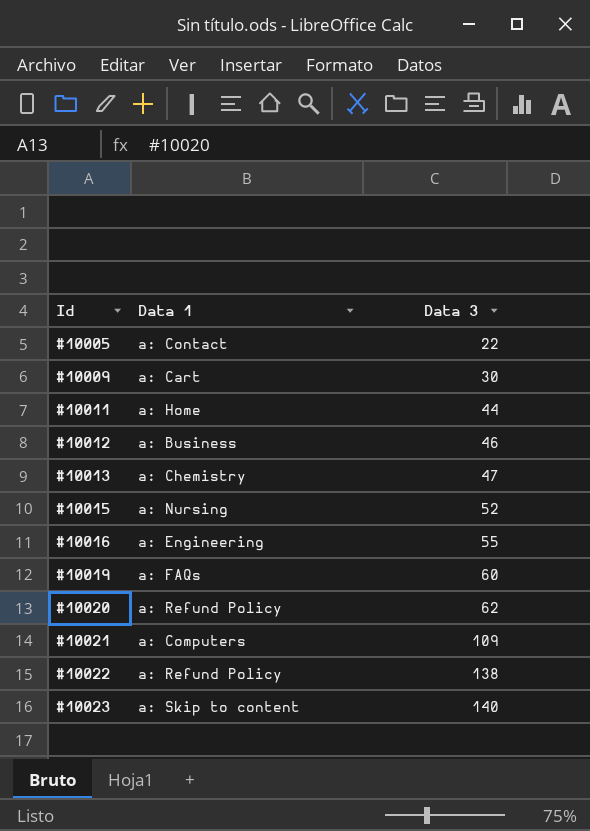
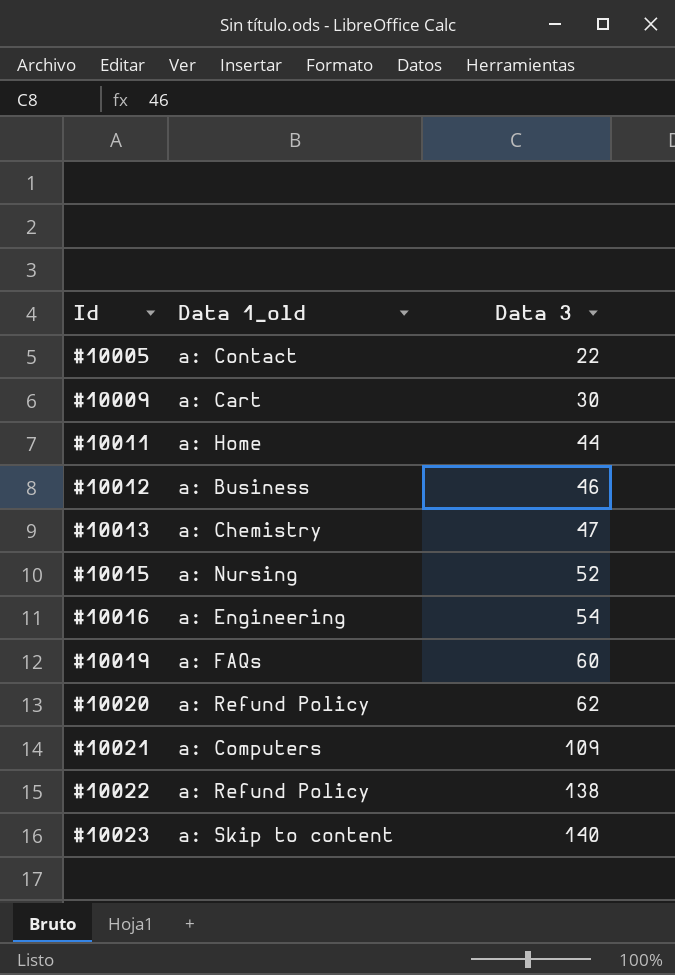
column name: Data 1 -> Data 1_old
#10016 | Data 3: 55 -> 54

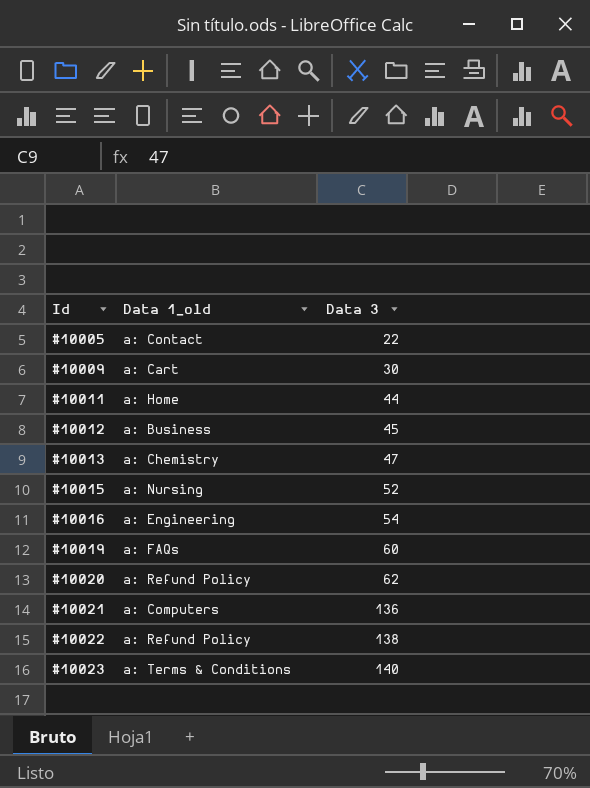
#10012 | Data 3: 46 -> 45
#10021 | Data 3: 109 -> 136
#10023 | Data 1_old: a: Skip to content -> a: Terms & Conditions

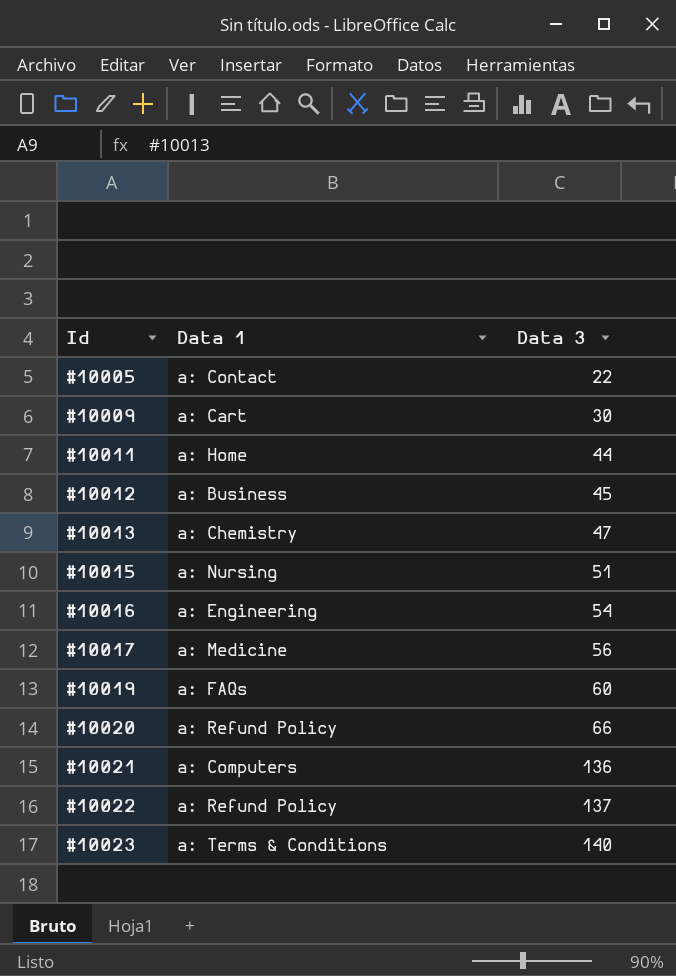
column name: Data 1_old -> Data 1
#10015 | Data 3: 52 -> 51
row #10017: none -> a: Medicine | 56
#10020 | Data 3: 62 -> 66
#10022 | Data 3: 138 -> 137

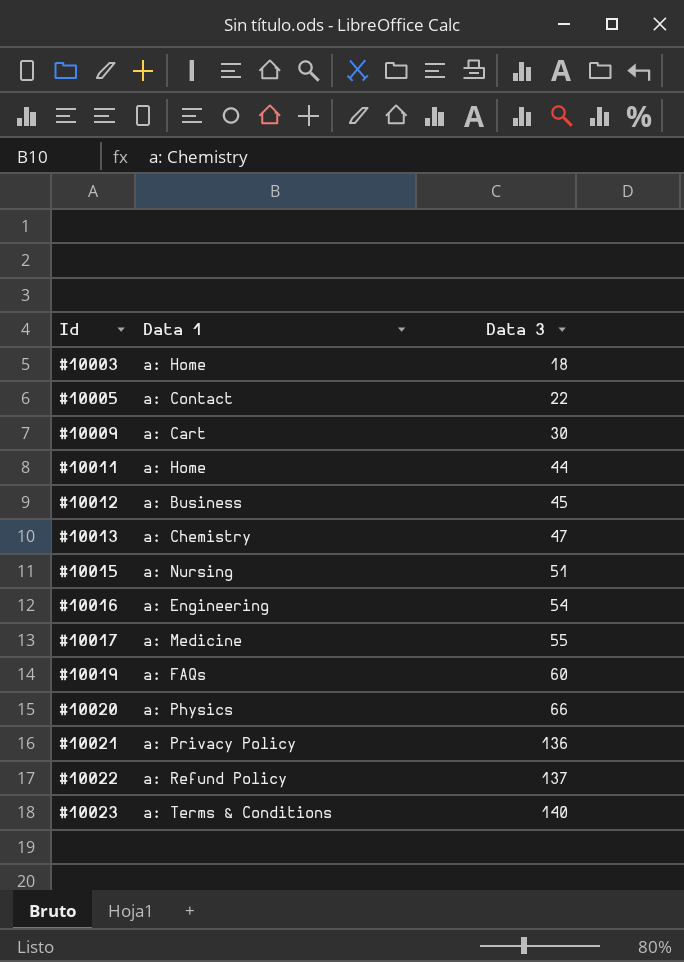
row #10003: none -> a: Home | 18
#10017 | Data 3: 56 -> 55
#10020 | Data 1: a: Refund Policy -> a: Physics
#10021 | Data 1: a: Computers -> a: Privacy Policy

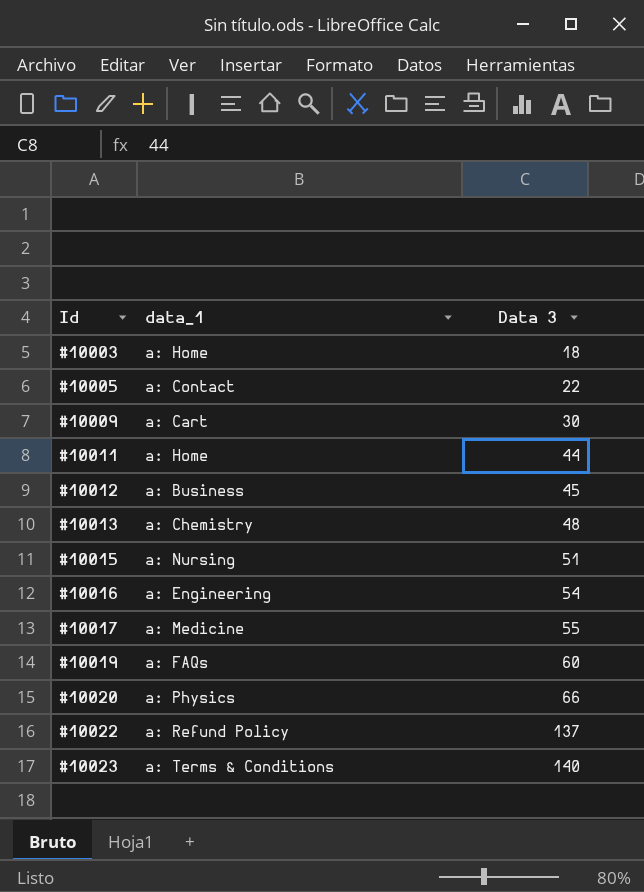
column name: Data 1 -> data_1
row #10021: a: Privacy Policy | 136 -> none
#10013 | Data 3: 47 -> 48

